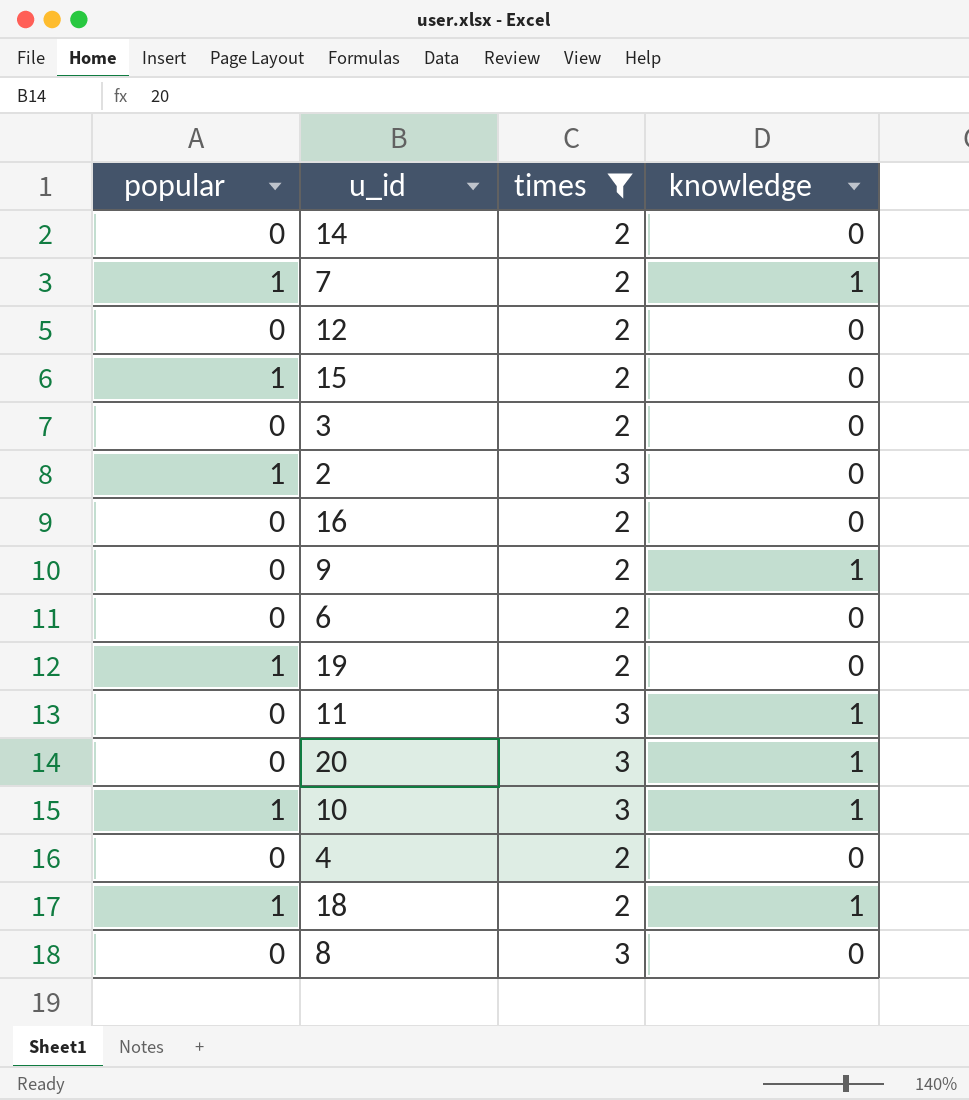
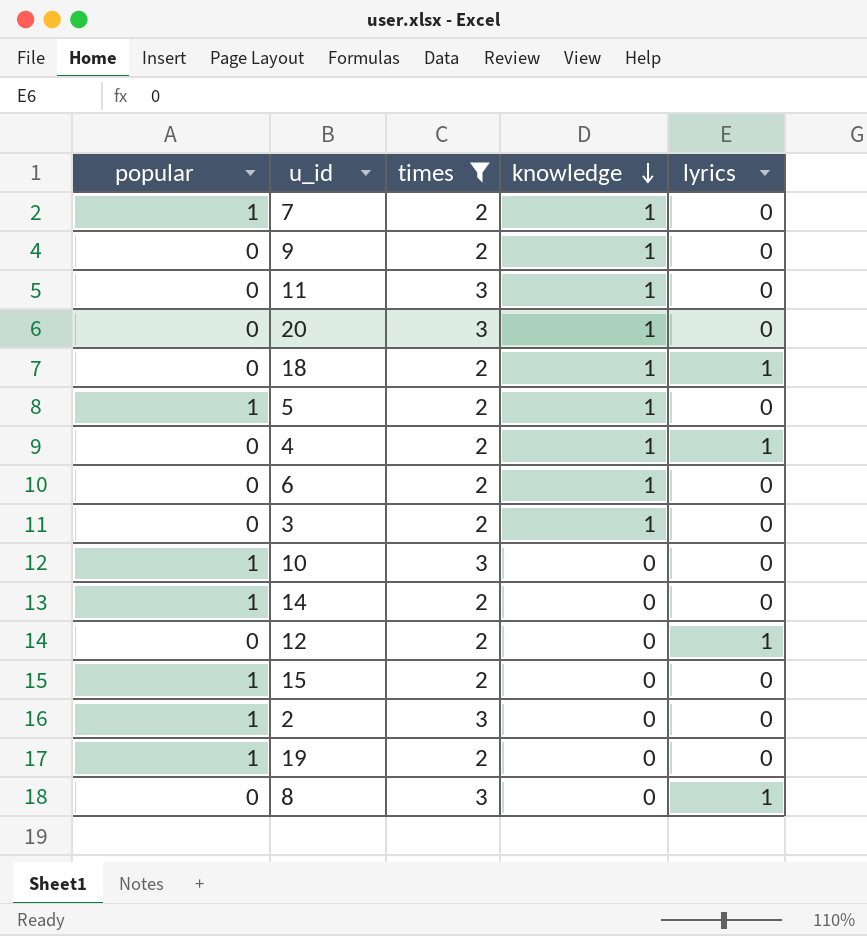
row order: none -> knowledge descending
column lyrics | position: none -> 5
row 16: 0 | 2 | 0 -> none
18 | popular: 1 -> 0
row 5: none -> 1 | 2 | 1 | 0
4 | knowledge: 0 -> 1
6 | knowledge: 0 -> 1
3 | knowledge: 0 -> 1
10 | knowledge: 1 -> 0
14 | popular: 0 -> 1

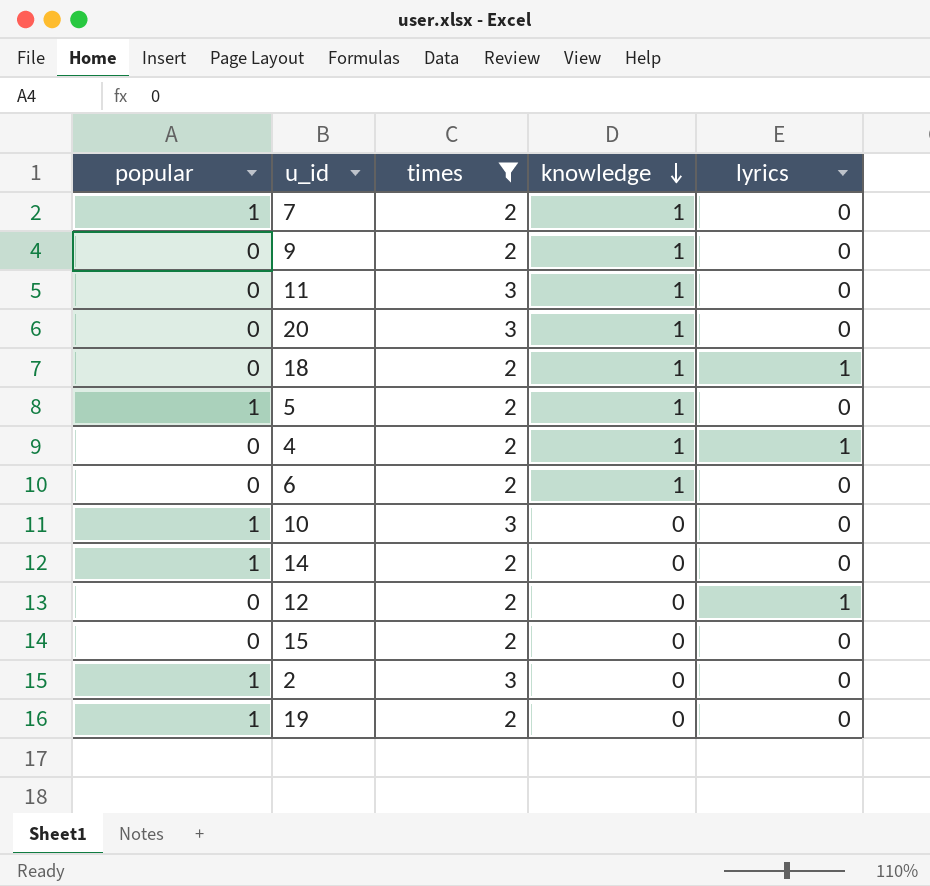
row 3: 0 | 2 | 1 | 0 -> none
row 8: 0 | 3 | 0 | 1 -> none
15 | popular: 1 -> 0

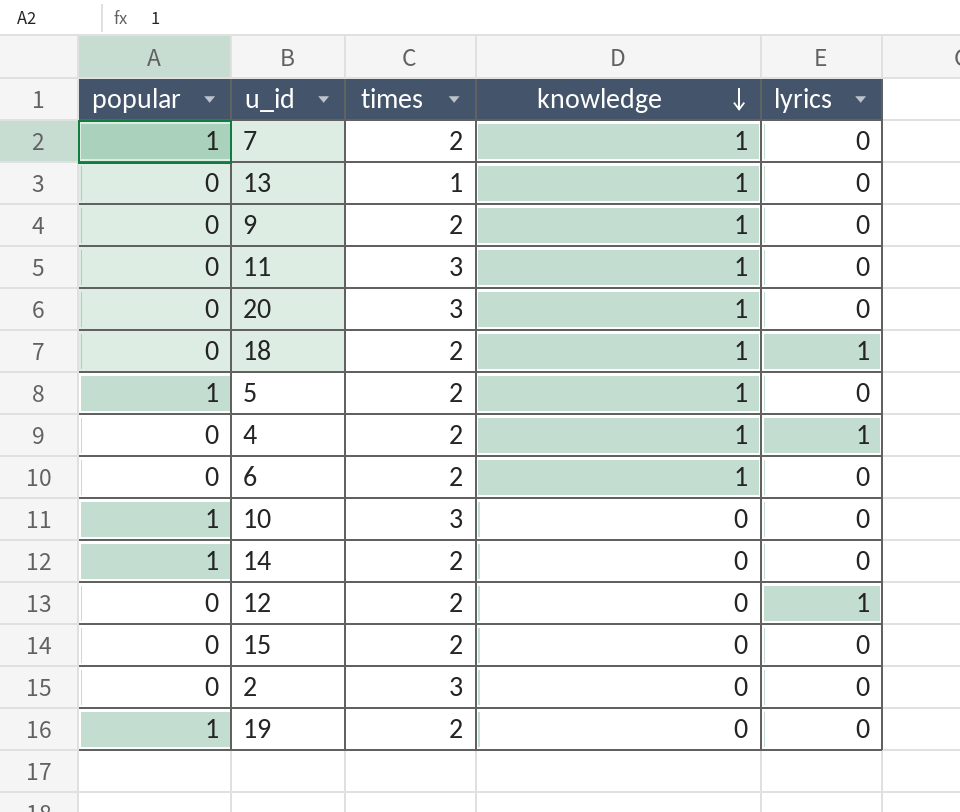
filter: times != 1 -> none
2 | popular: 1 -> 0

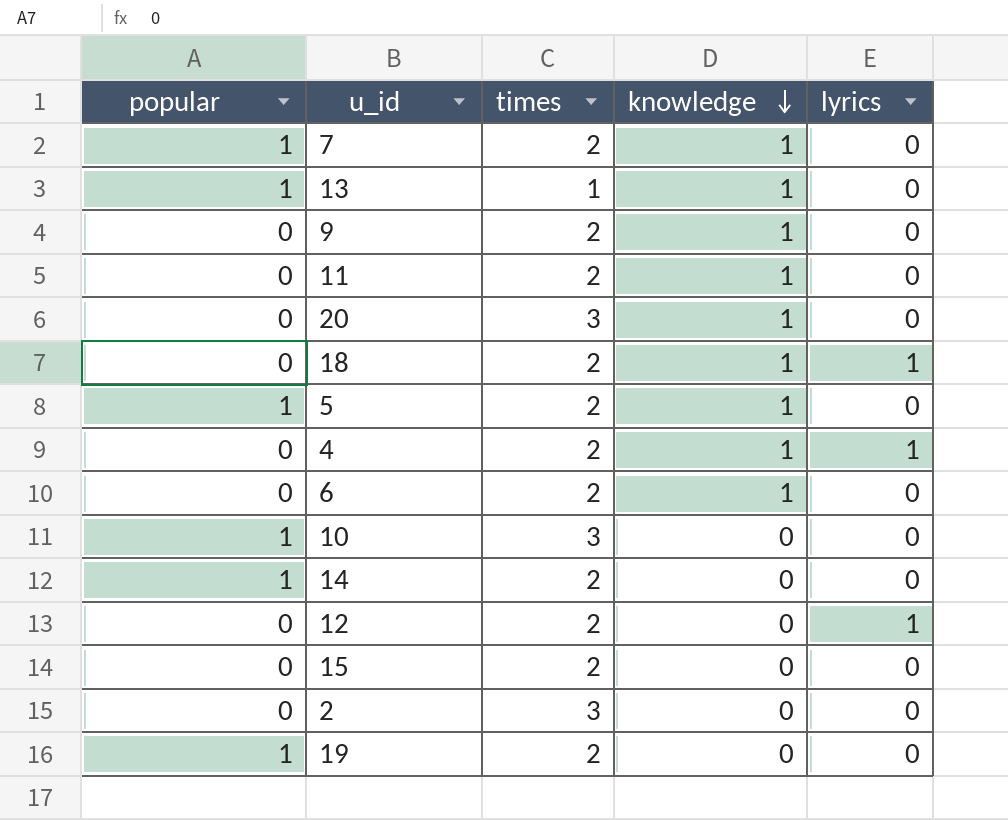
13 | popular: 0 -> 1
11 | times: 3 -> 2

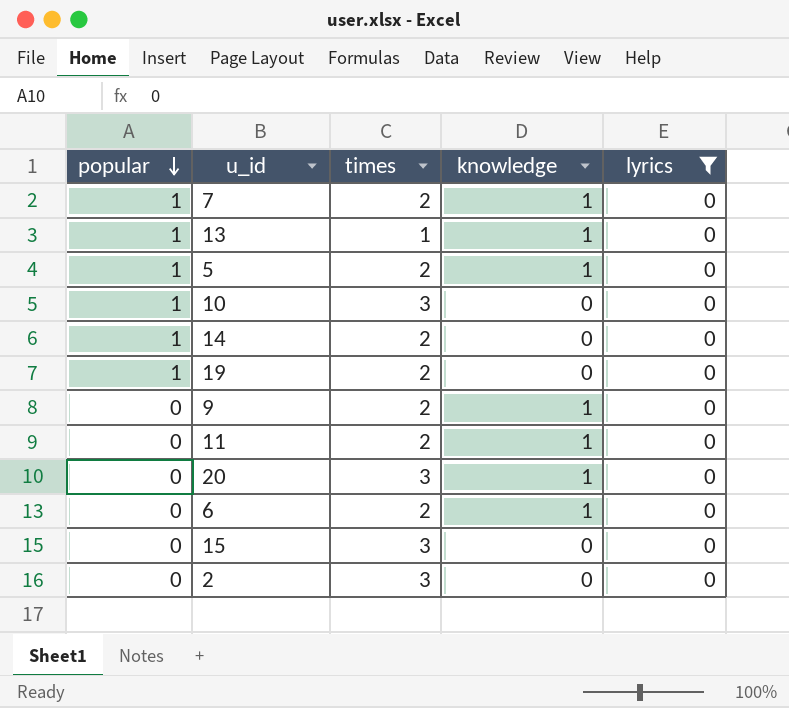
filter: none -> lyrics = 0
row order: knowledge descending -> popular descending
15 | times: 2 -> 3

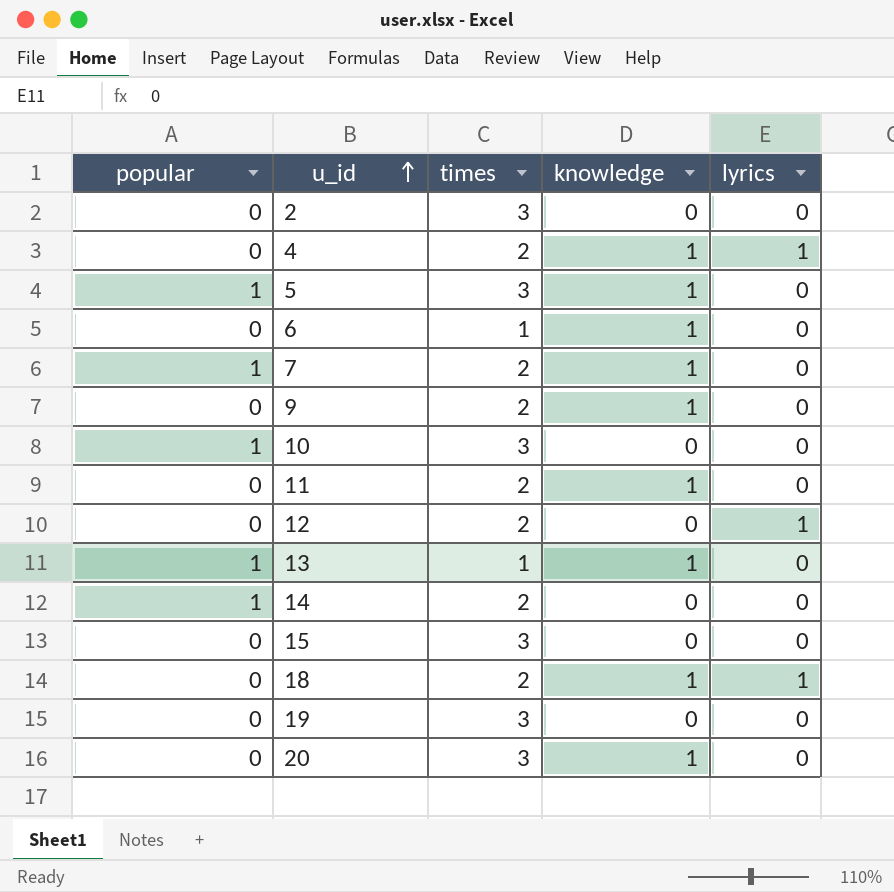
filter: lyrics = 0 -> none
row order: popular descending -> u_id ascending
5 | times: 2 -> 3
6 | times: 2 -> 1
19 | popular: 1 -> 0
19 | times: 2 -> 3

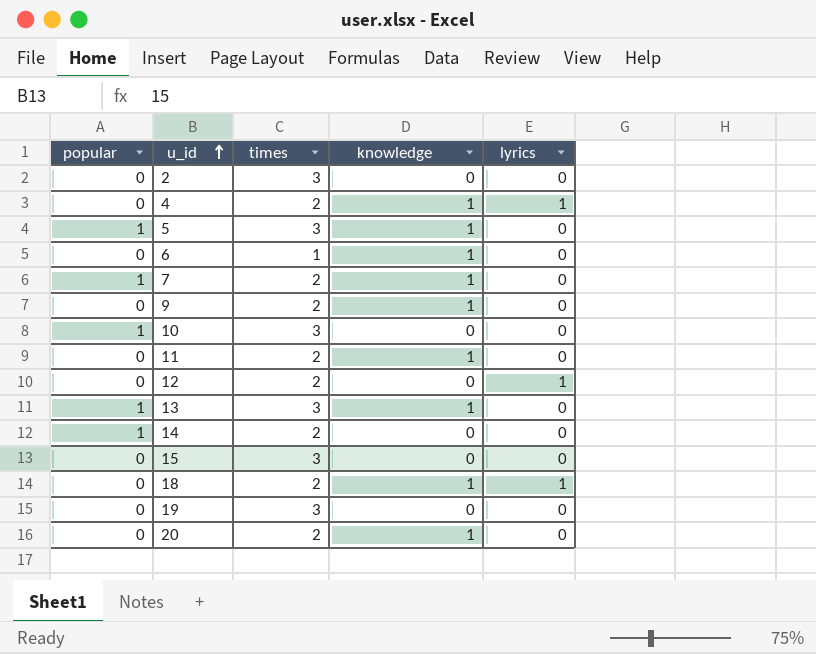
13 | times: 1 -> 3
20 | times: 3 -> 2

